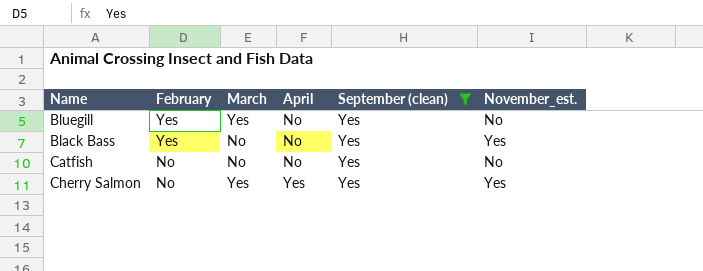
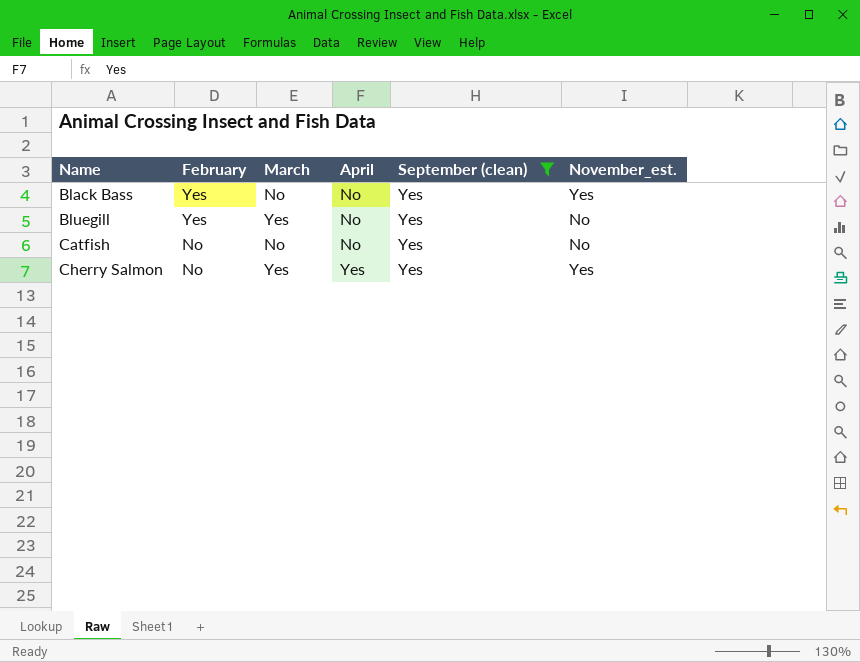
row order: February descending -> Name ascending

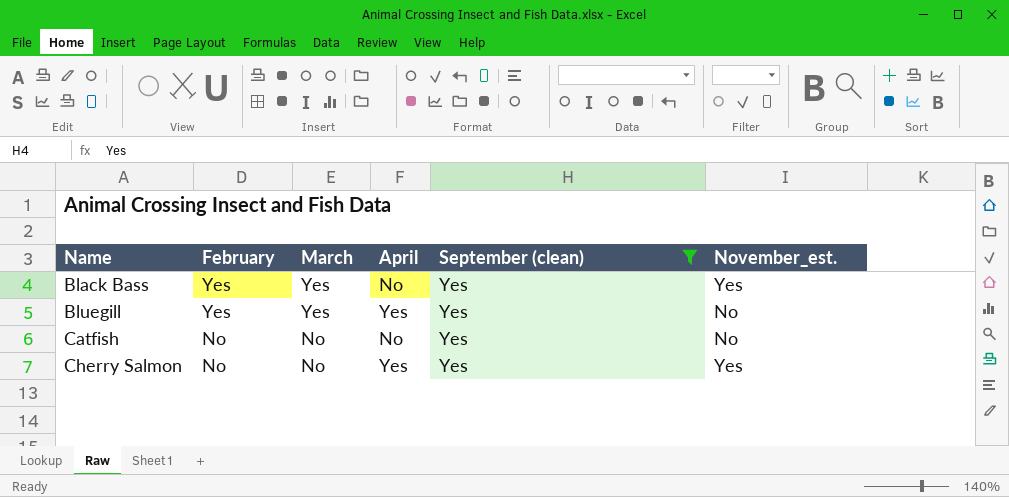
Black Bass | March: No -> Yes
Bluegill | April: No -> Yes
Cherry Salmon | March: Yes -> No

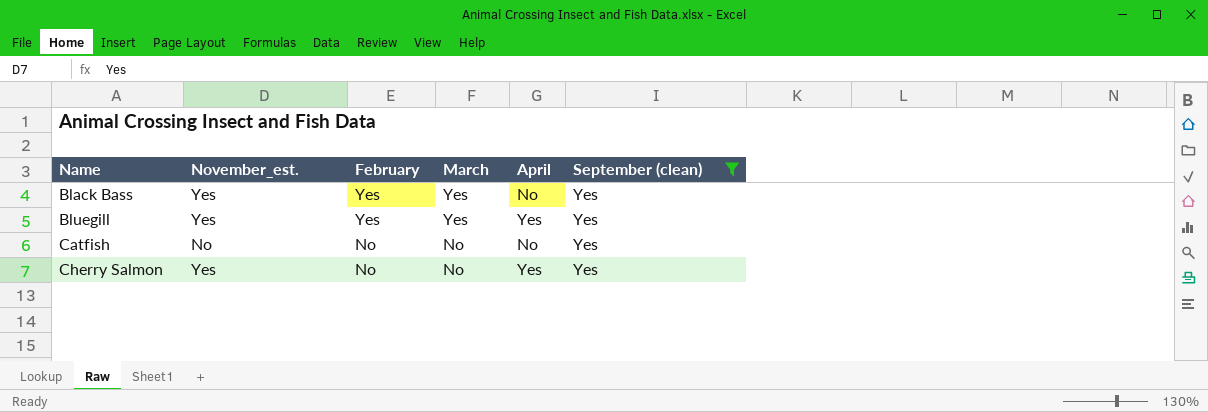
column November_est. | position: 6 -> 2
Bluegill | November_est.: No -> Yes

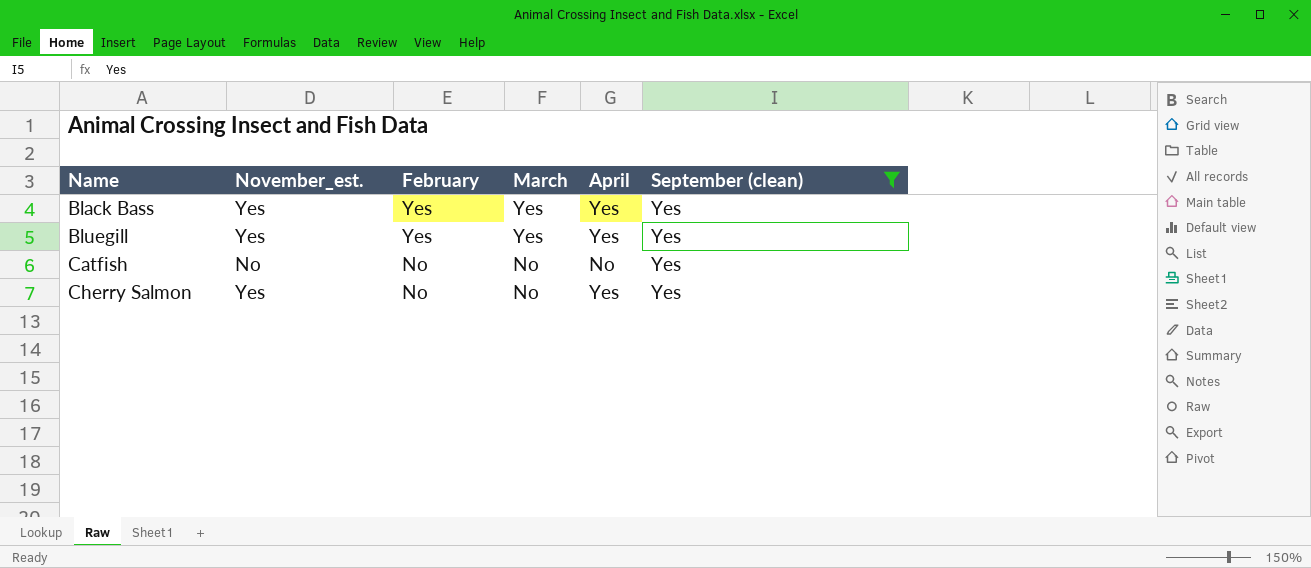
Black Bass | April: No -> Yes

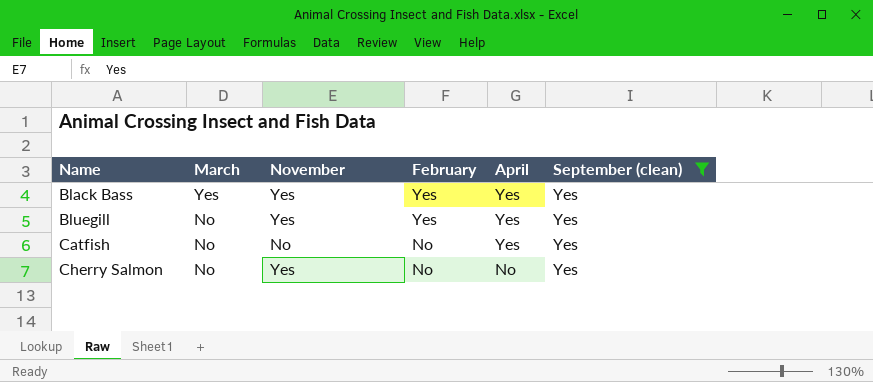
column March | position: 4 -> 2
column name: November_est. -> November
Bluegill | March: Yes -> No
Catfish | April: No -> Yes
Cherry Salmon | April: Yes -> No

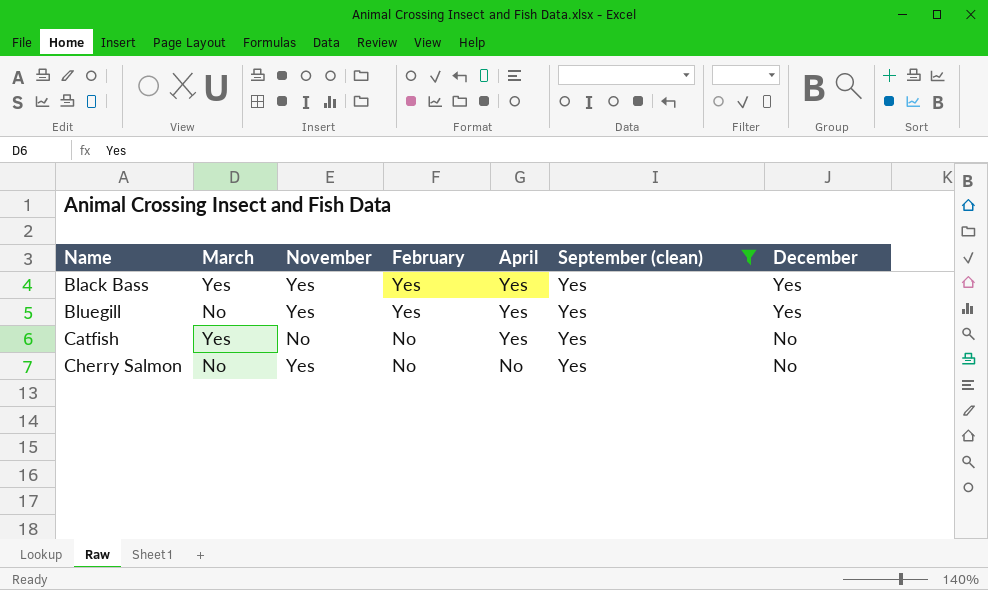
column December | position: none -> 7
Catfish | March: No -> Yes

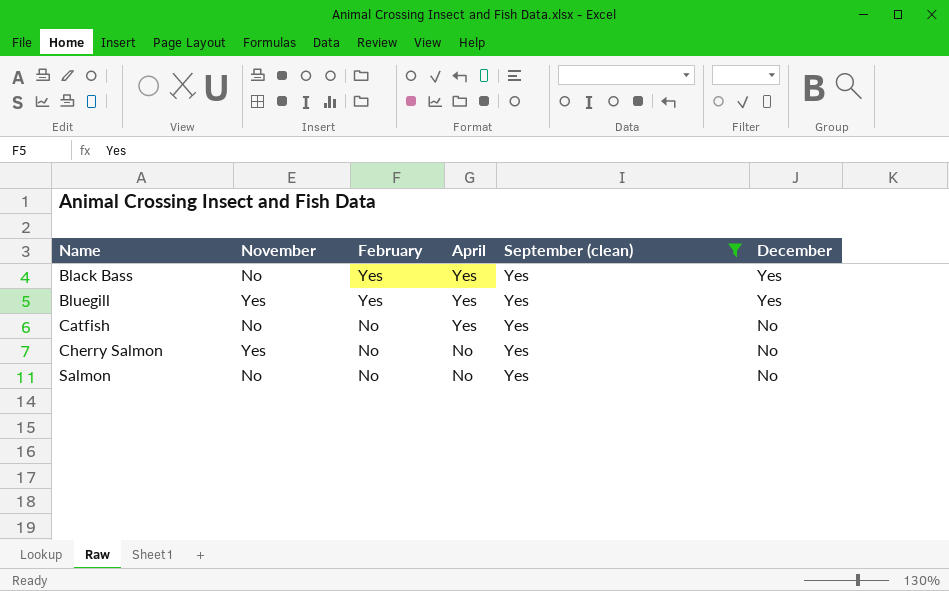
column March | position: 2 -> none
Black Bass | November: Yes -> No
row Salmon: none -> No | No | No | Yes | No

